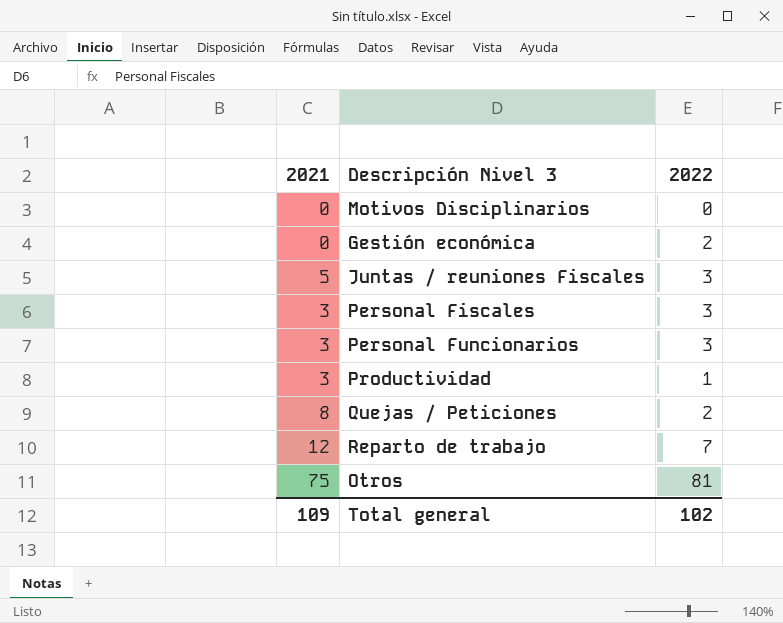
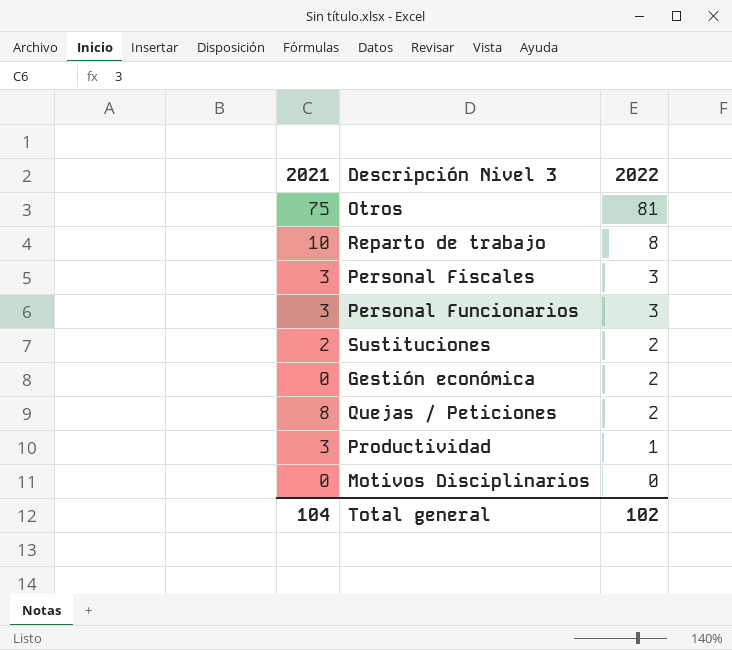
row order: none -> 2022 descending
row Juntas / reuniones Fiscales: 5 | 3 -> none
Reparto de trabajo | 2021: 12 -> 10
Reparto de trabajo | 2022: 7 -> 8
row Sustituciones: none -> 2 | 2
Total general | 2021: 109 -> 104

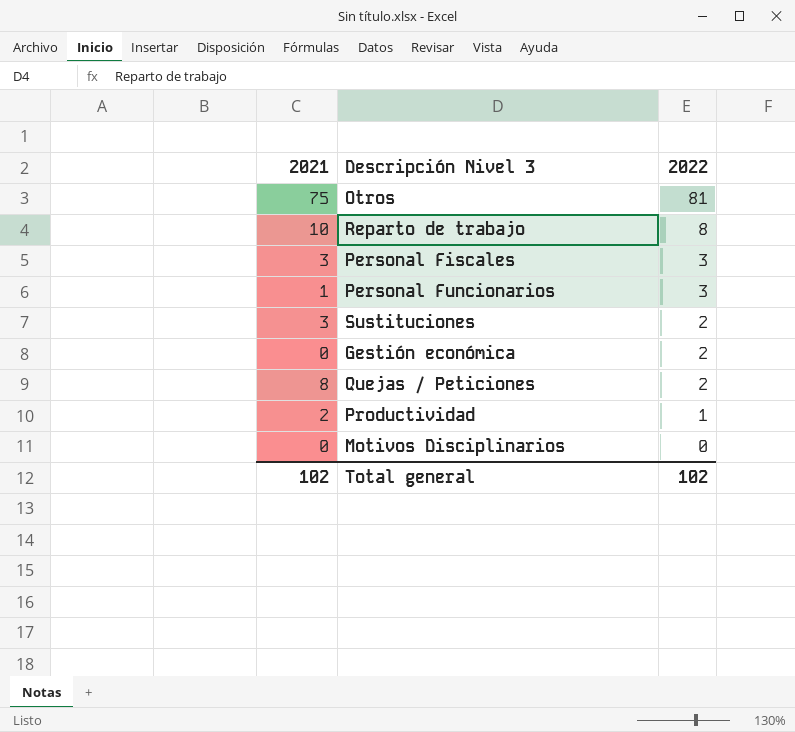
Personal Funcionarios | 2021: 3 -> 1
Sustituciones | 2021: 2 -> 3
Productividad | 2021: 3 -> 2
Total general | 2021: 104 -> 102

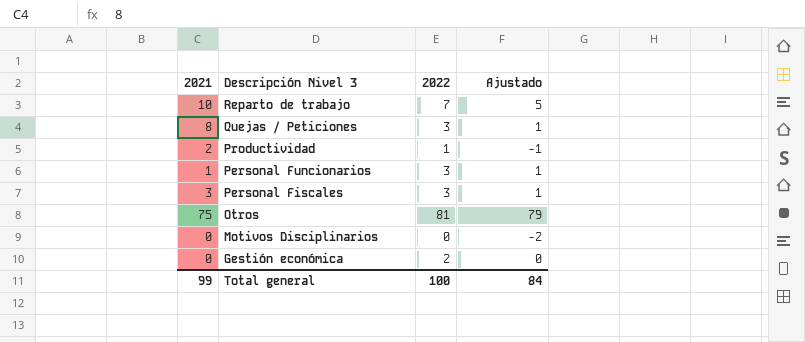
row order: 2022 descending -> Descripción Nivel 3 descending
column Ajustado | formula: none -> [2022] - 2
row Sustituciones: 3 | 2 -> none
Reparto de trabajo | 2022: 8 -> 7
Quejas / Peticiones | 2022: 2 -> 3
Total general | 2021: 102 -> 99
Total general | 2022: 102 -> 100

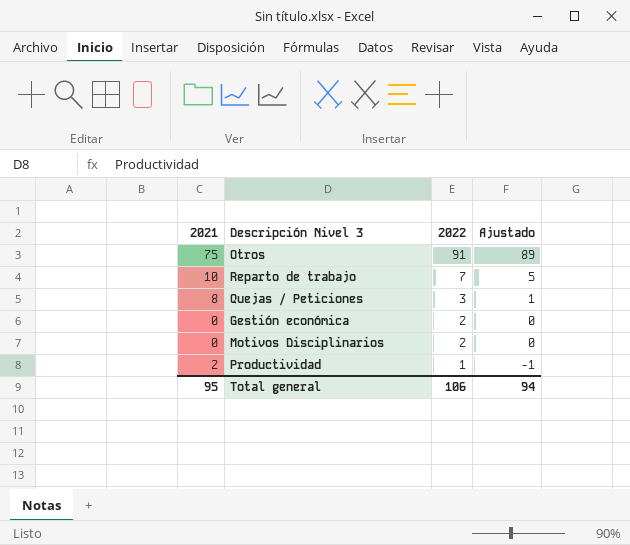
row order: Descripción Nivel 3 descending -> 2022 descending
row Personal Funcionarios: 1 | 3 | 1 -> none
row Personal Fiscales: 3 | 3 | 1 -> none
Otros | 2022: 81 -> 91
Otros | Ajustado: 79 -> 89
Motivos Disciplinarios | 2022: 0 -> 2
Motivos Disciplinarios | Ajustado: -2 -> 0
Total general | 2021: 99 -> 95
Total general | 2022: 100 -> 106
Total general | Ajustado: 84 -> 94

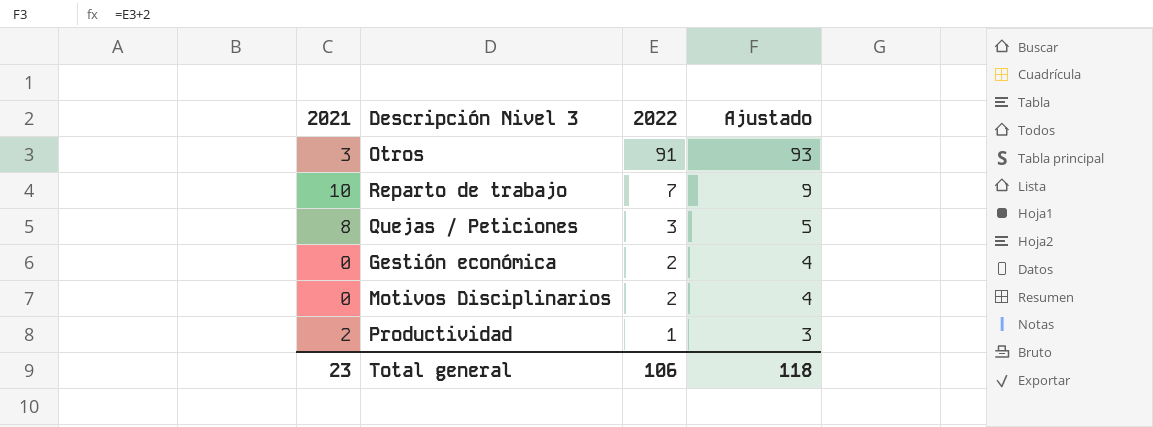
column Ajustado | formula: [2022] - 2 -> [2022] + 2
Otros | 2021: 75 -> 3
Total general | 2021: 95 -> 23
Total general | Ajustado: 94 -> 118

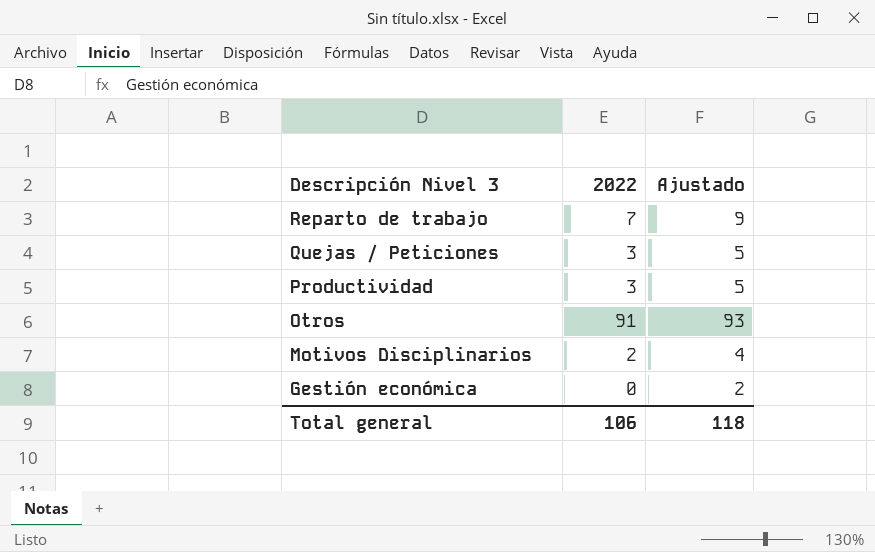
row order: 2022 descending -> Descripción Nivel 3 descending
column 2021 | position: 1 -> none
Productividad | 2022: 1 -> 3
Productividad | Ajustado: 3 -> 5
Gestión económica | 2022: 2 -> 0
Gestión económica | Ajustado: 4 -> 2

